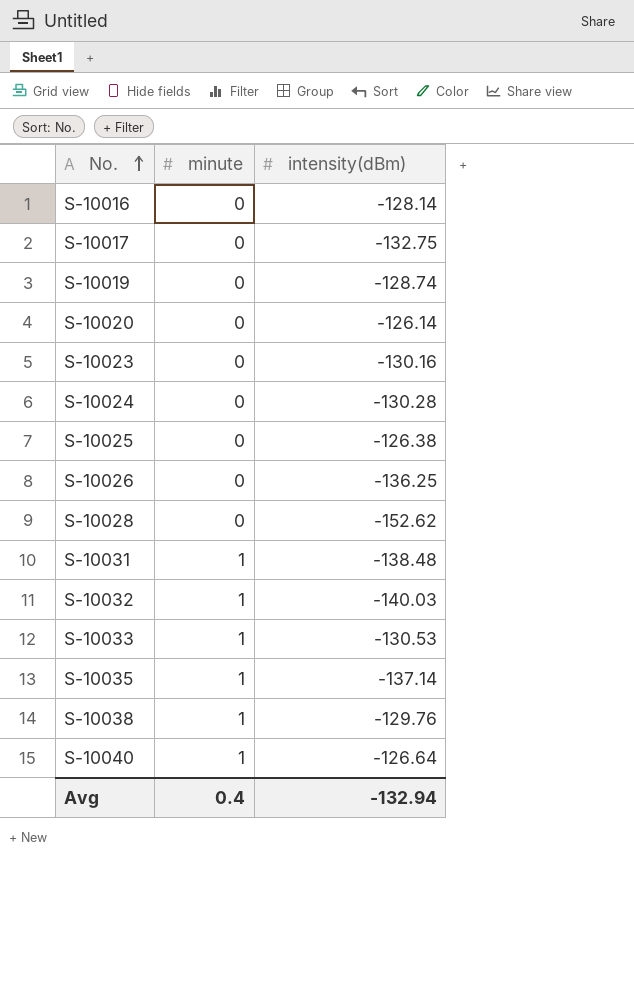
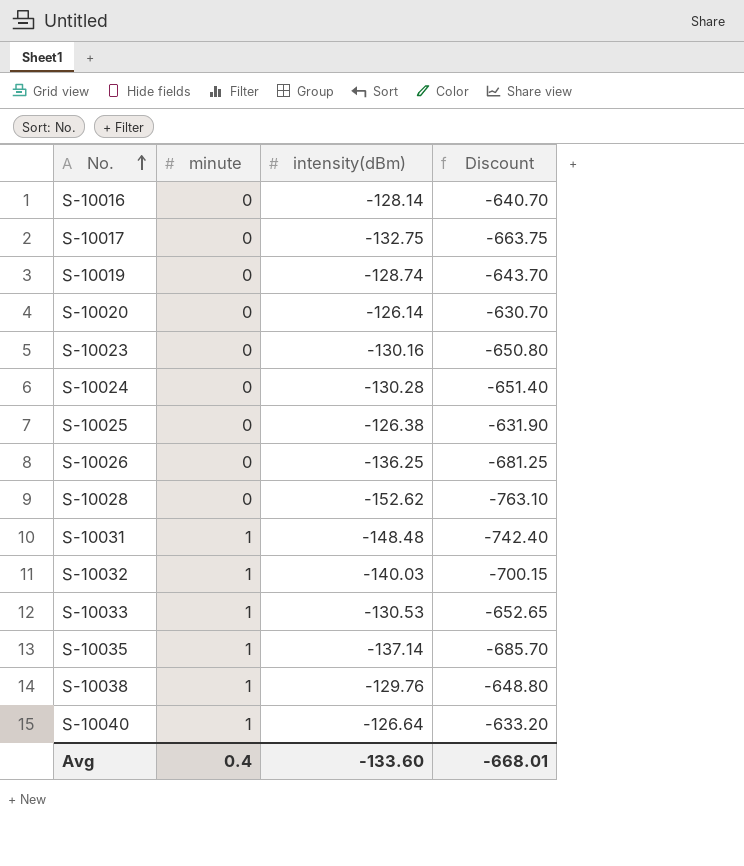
column Discount | formula: none -> [intensity(dBm)] * 5
S-10031 | intensity(dBm): -138.48 -> -148.48
Avg | intensity(dBm): -132.94 -> -133.60

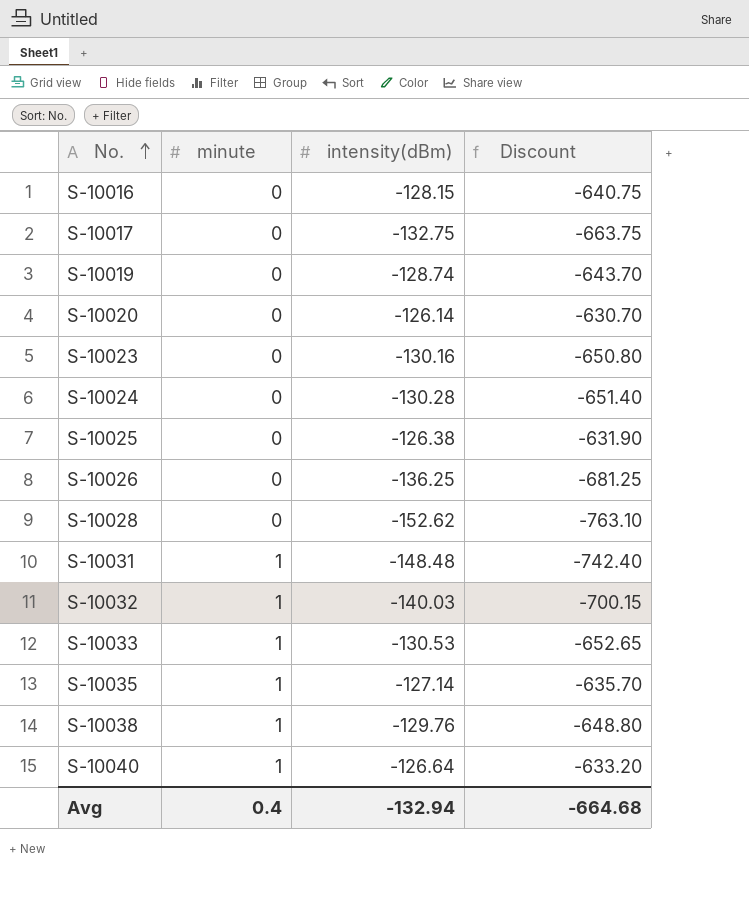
S-10016 | intensity(dBm): -128.14 -> -128.15
S-10016 | Discount: -640.70 -> -640.75
S-10035 | intensity(dBm): -137.14 -> -127.14
S-10035 | Discount: -685.70 -> -635.70
Avg | intensity(dBm): -133.60 -> -132.94
Avg | Discount: -668.01 -> -664.68

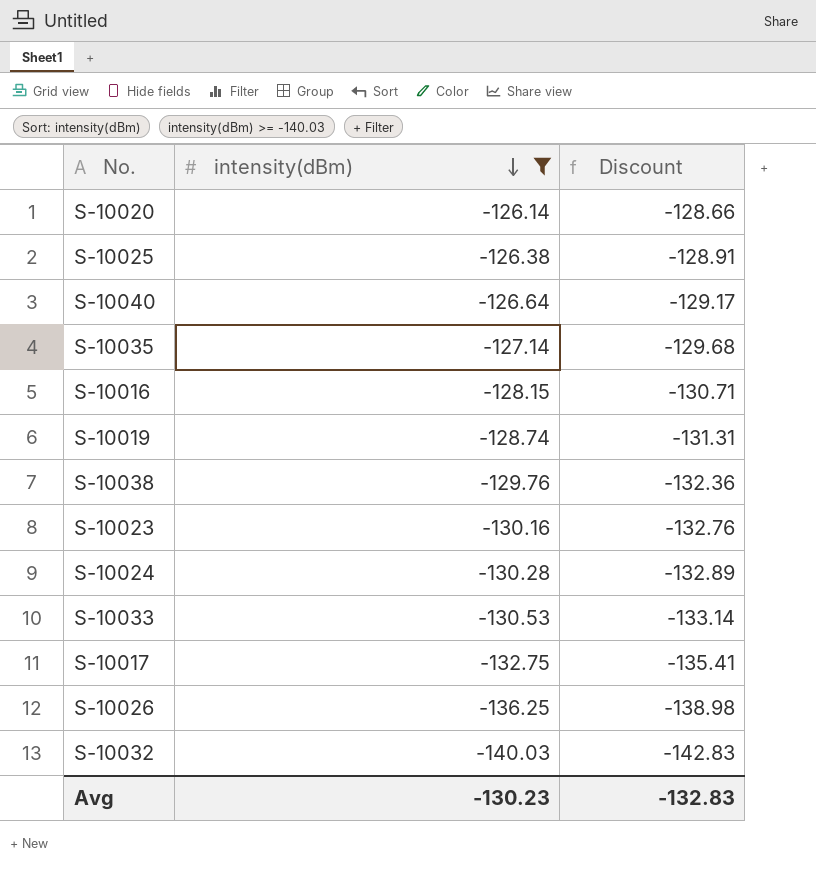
filter: none -> intensity(dBm) >= -140.03
row order: No. ascending -> intensity(dBm) descending
column minute | position: 2 -> none
column Discount | formula: [intensity(dBm)] * 5 -> [intensity(dBm)] * 1.02
Avg | intensity(dBm): -132.94 -> -130.23
Avg | Discount: -664.68 -> -132.83

